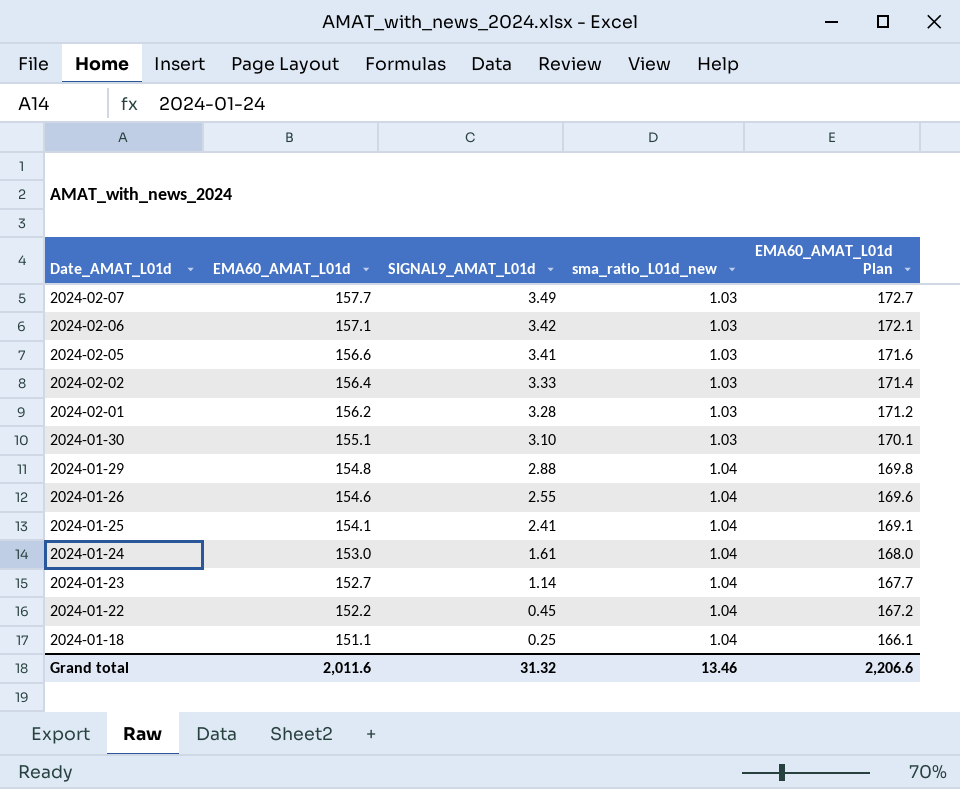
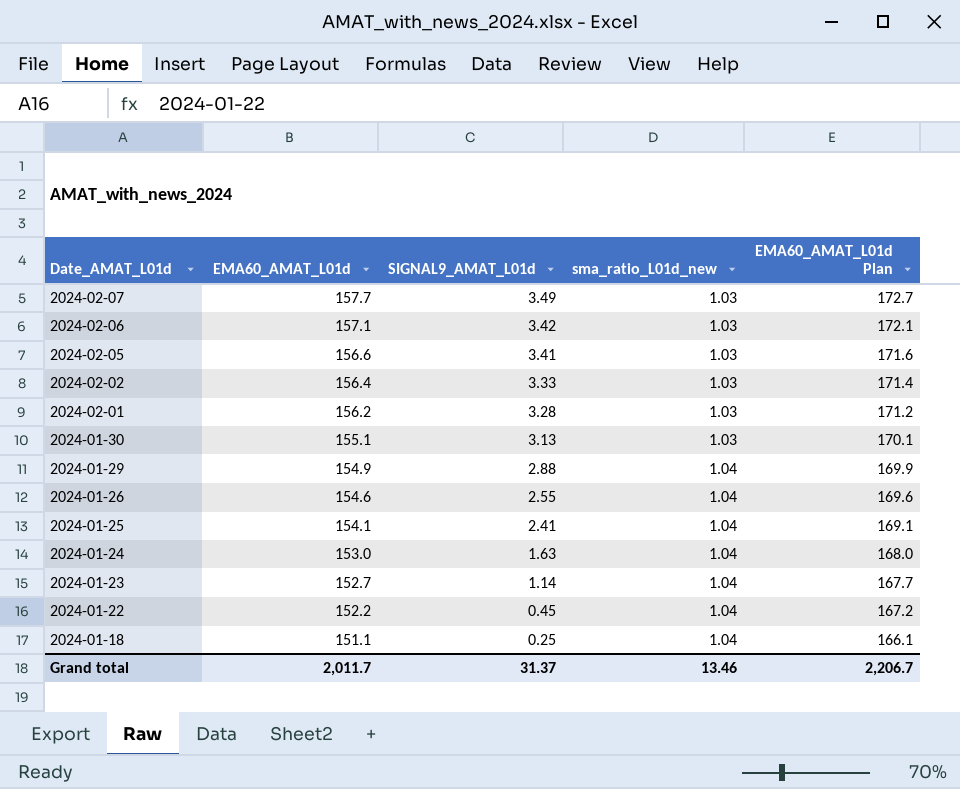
2024-01-30 | SIGNAL9_AMAT_L01d: 3.10 -> 3.13
2024-01-29 | EMA60_AMAT_L01d: 154.8 -> 154.9
2024-01-29 | EMA60_AMAT_L01d Plan: 169.8 -> 169.9
2024-01-24 | SIGNAL9_AMAT_L01d: 1.61 -> 1.63
Grand total | EMA60_AMAT_L01d: 2,011.6 -> 2,011.7
Grand total | SIGNAL9_AMAT_L01d: 31.32 -> 31.37
Grand total | EMA60_AMAT_L01d Plan: 2,206.6 -> 2,206.7

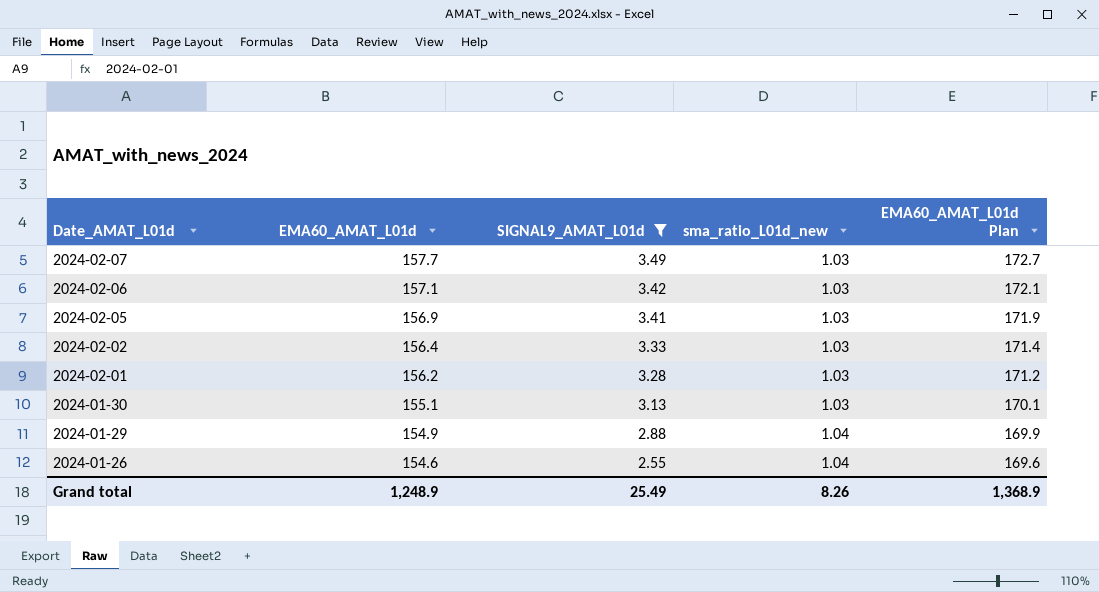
filter: none -> SIGNAL9_AMAT_L01d >= 2.55
2024-02-05 | EMA60_AMAT_L01d: 156.6 -> 156.9
2024-02-05 | EMA60_AMAT_L01d Plan: 171.6 -> 171.9
Grand total | EMA60_AMAT_L01d: 2,011.7 -> 1,248.9
Grand total | SIGNAL9_AMAT_L01d: 31.37 -> 25.49
Grand total | sma_ratio_L01d_new: 13.46 -> 8.26
Grand total | EMA60_AMAT_L01d Plan: 2,206.7 -> 1,368.9

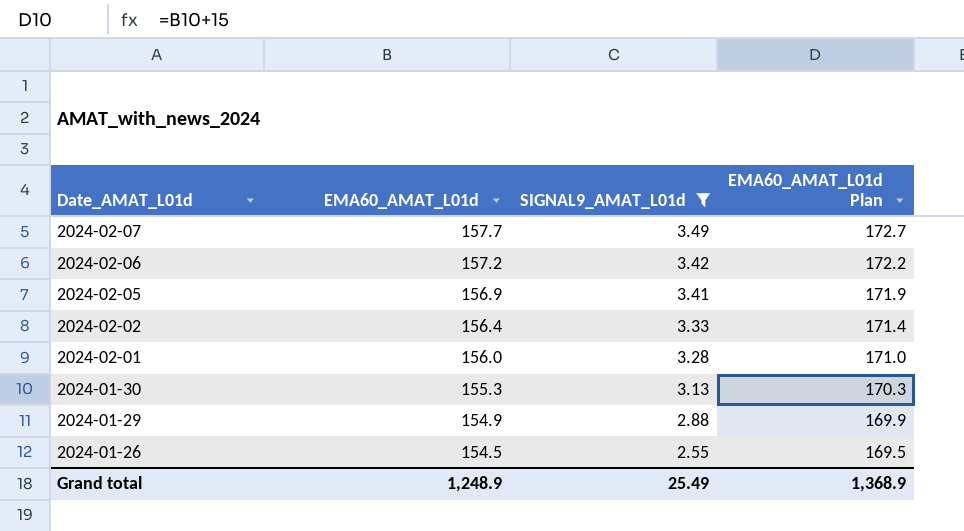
column sma_ratio_L01d_new | position: 4 -> none
2024-02-06 | EMA60_AMAT_L01d: 157.1 -> 157.2
2024-02-06 | EMA60_AMAT_L01d Plan: 172.1 -> 172.2
2024-02-01 | EMA60_AMAT_L01d: 156.2 -> 156.0
2024-02-01 | EMA60_AMAT_L01d Plan: 171.2 -> 171.0
2024-01-30 | EMA60_AMAT_L01d: 155.1 -> 155.3
2024-01-30 | EMA60_AMAT_L01d Plan: 170.1 -> 170.3
2024-01-26 | EMA60_AMAT_L01d: 154.6 -> 154.5
2024-01-26 | EMA60_AMAT_L01d Plan: 169.6 -> 169.5

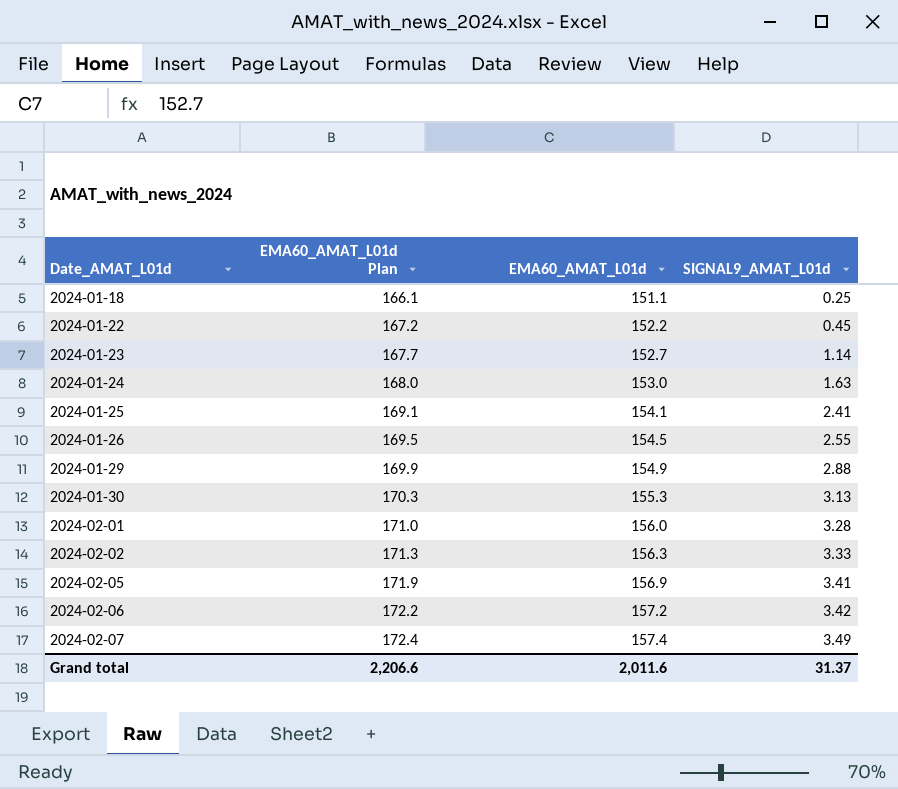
filter: SIGNAL9_AMAT_L01d >= 2.55 -> none
row order: Date_AMAT_L01d descending -> Date_AMAT_L01d ascending
column EMA60_AMAT_L01d Plan | position: 4 -> 2
2024-02-02 | EMA60_AMAT_L01d Plan: 171.4 -> 171.3
2024-02-02 | EMA60_AMAT_L01d: 156.4 -> 156.3
2024-02-07 | EMA60_AMAT_L01d Plan: 172.7 -> 172.4
2024-02-07 | EMA60_AMAT_L01d: 157.7 -> 157.4
Grand total | EMA60_AMAT_L01d Plan: 1,368.9 -> 2,206.6
Grand total | EMA60_AMAT_L01d: 1,248.9 -> 2,011.6
Grand total | SIGNAL9_AMAT_L01d: 25.49 -> 31.37

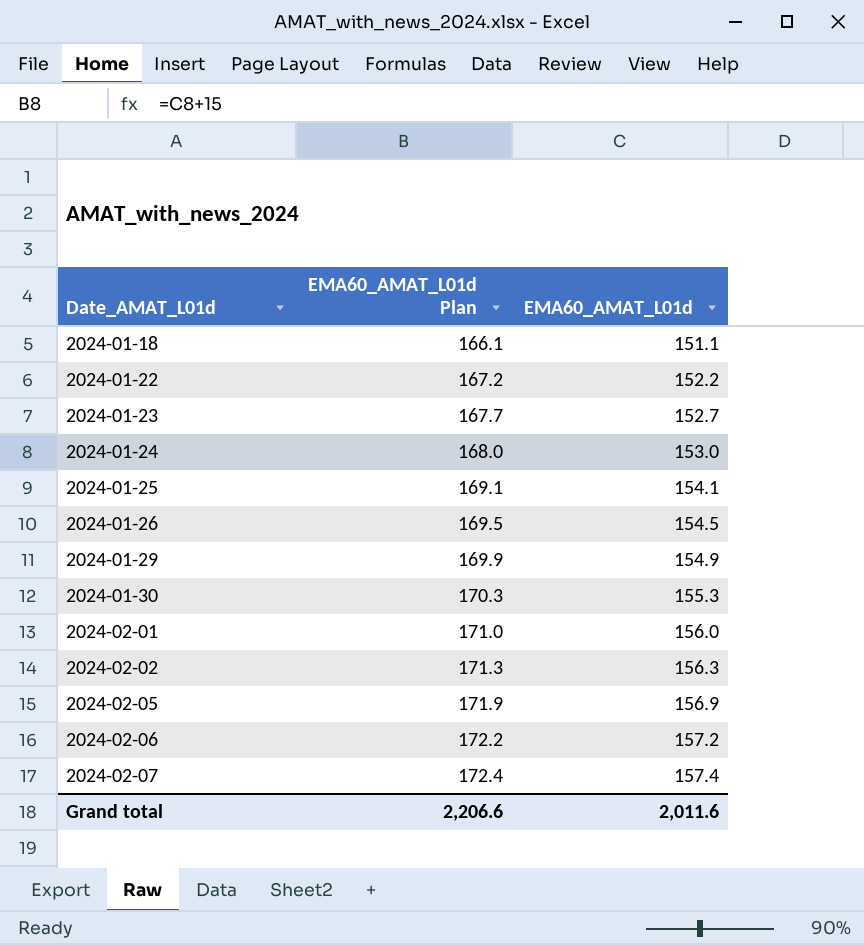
column SIGNAL9_AMAT_L01d | position: 4 -> none

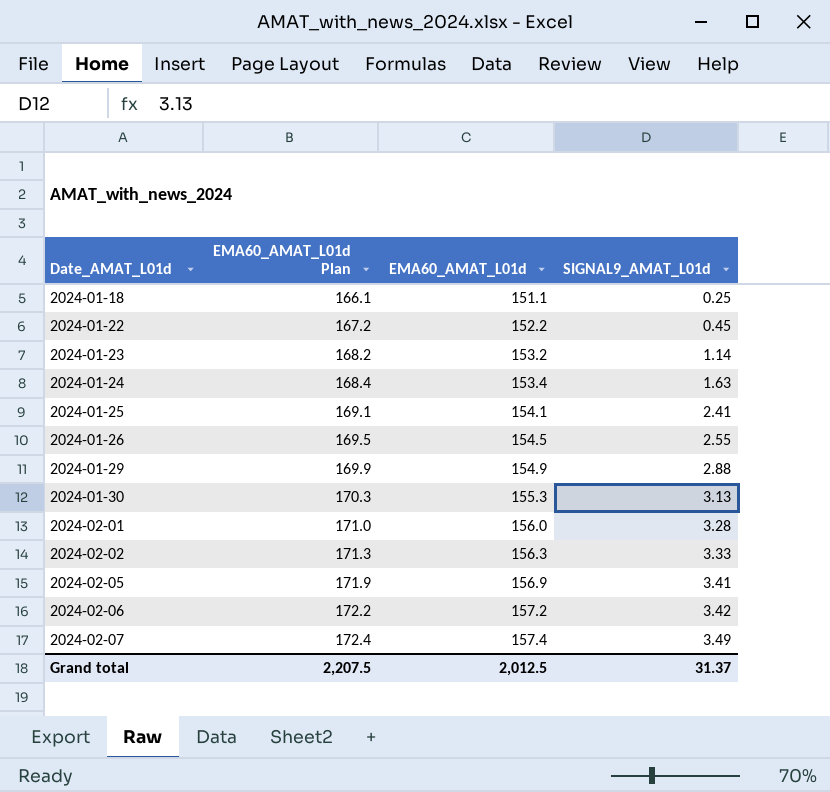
column SIGNAL9_AMAT_L01d | position: none -> 4
2024-01-23 | EMA60_AMAT_L01d Plan: 167.7 -> 168.2
2024-01-23 | EMA60_AMAT_L01d: 152.7 -> 153.2
2024-01-24 | EMA60_AMAT_L01d Plan: 168.0 -> 168.4
2024-01-24 | EMA60_AMAT_L01d: 153.0 -> 153.4
Grand total | EMA60_AMAT_L01d Plan: 2,206.6 -> 2,207.5
Grand total | EMA60_AMAT_L01d: 2,011.6 -> 2,012.5

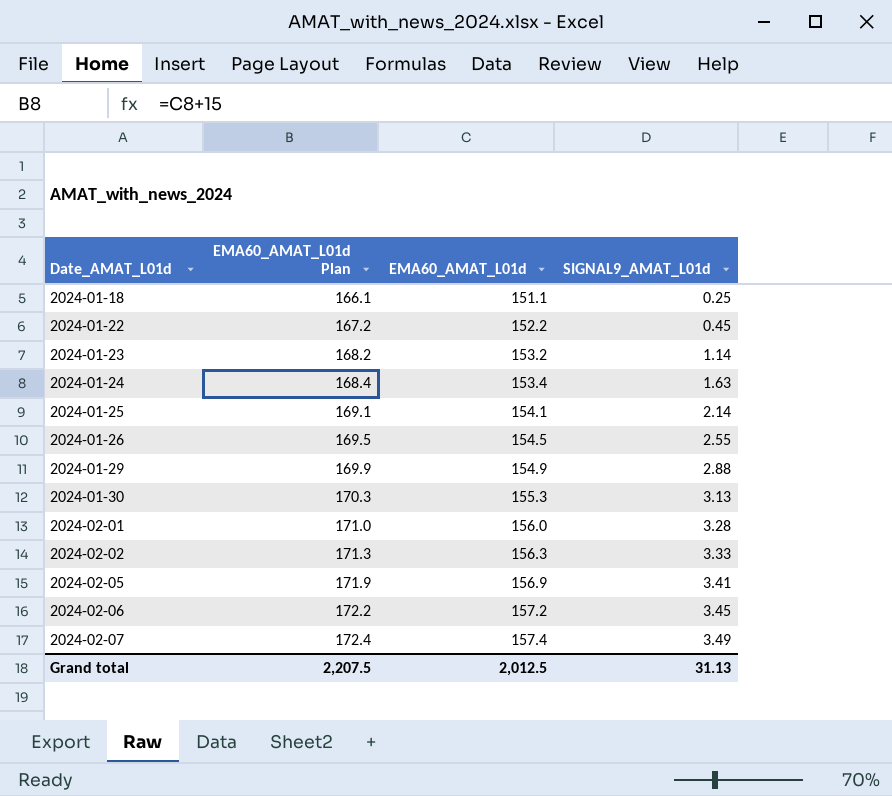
2024-01-25 | SIGNAL9_AMAT_L01d: 2.41 -> 2.14
2024-02-06 | SIGNAL9_AMAT_L01d: 3.42 -> 3.45
Grand total | SIGNAL9_AMAT_L01d: 31.37 -> 31.13

